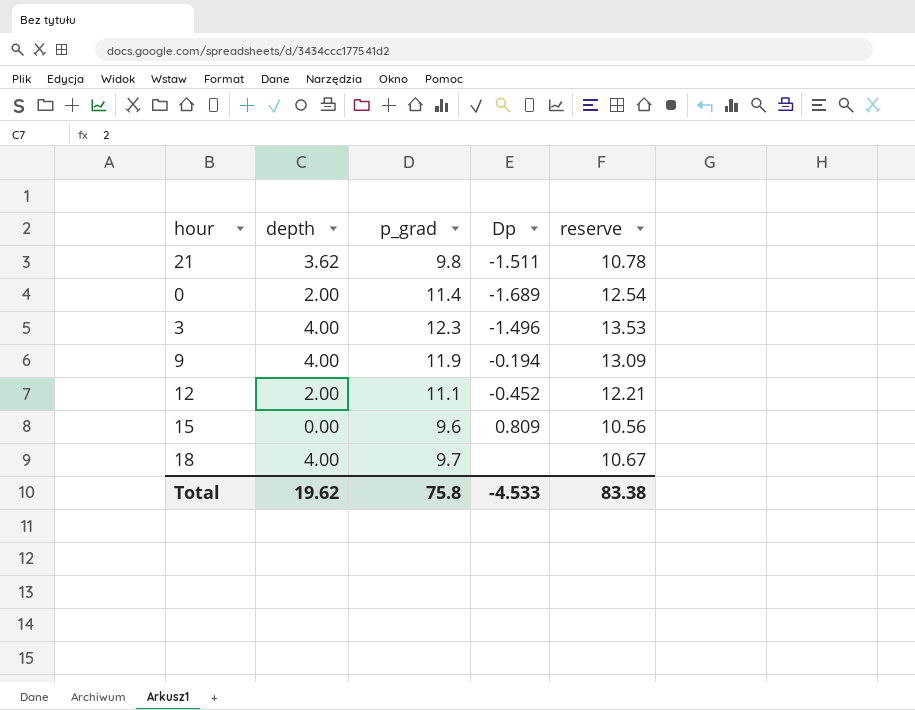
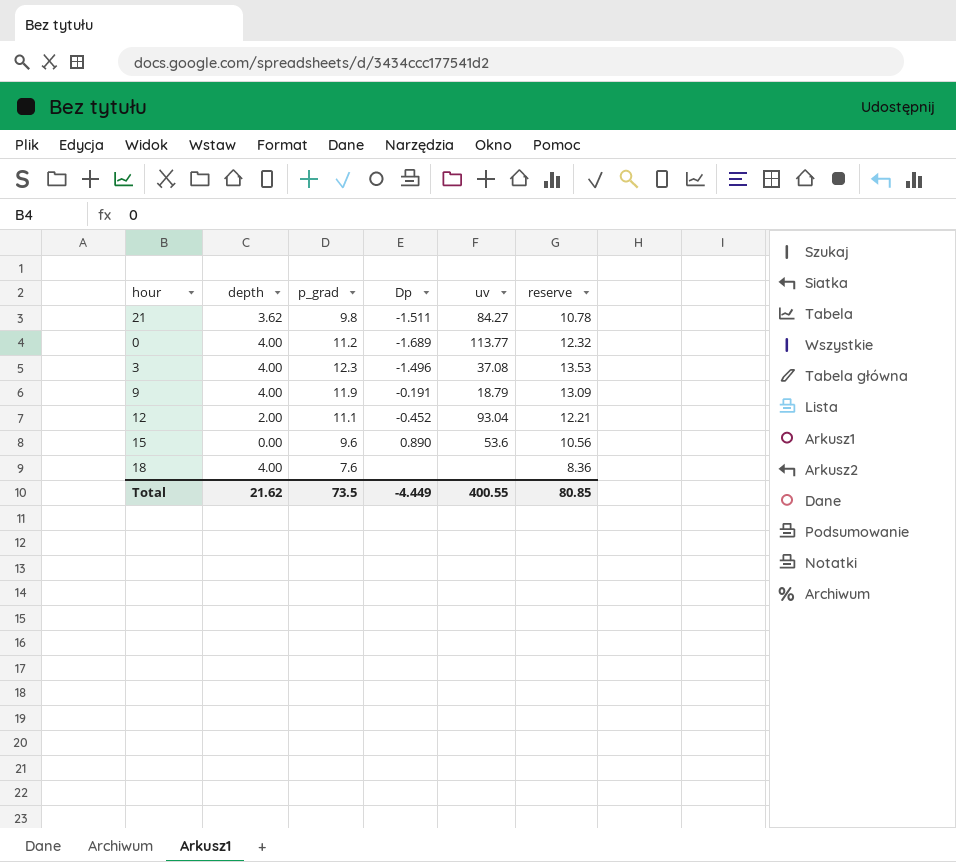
column uv | position: none -> 5
0 | depth: 2.00 -> 4.00
0 | p_grad: 11.4 -> 11.2
0 | reserve: 12.54 -> 12.32
9 | Dp: -0.194 -> -0.191
15 | Dp: 0.809 -> 0.890
18 | p_grad: 9.7 -> 7.6
18 | reserve: 10.67 -> 8.36
Total | depth: 19.62 -> 21.62
Total | p_grad: 75.8 -> 73.5
Total | Dp: -4.533 -> -4.449
Total | reserve: 83.38 -> 80.85

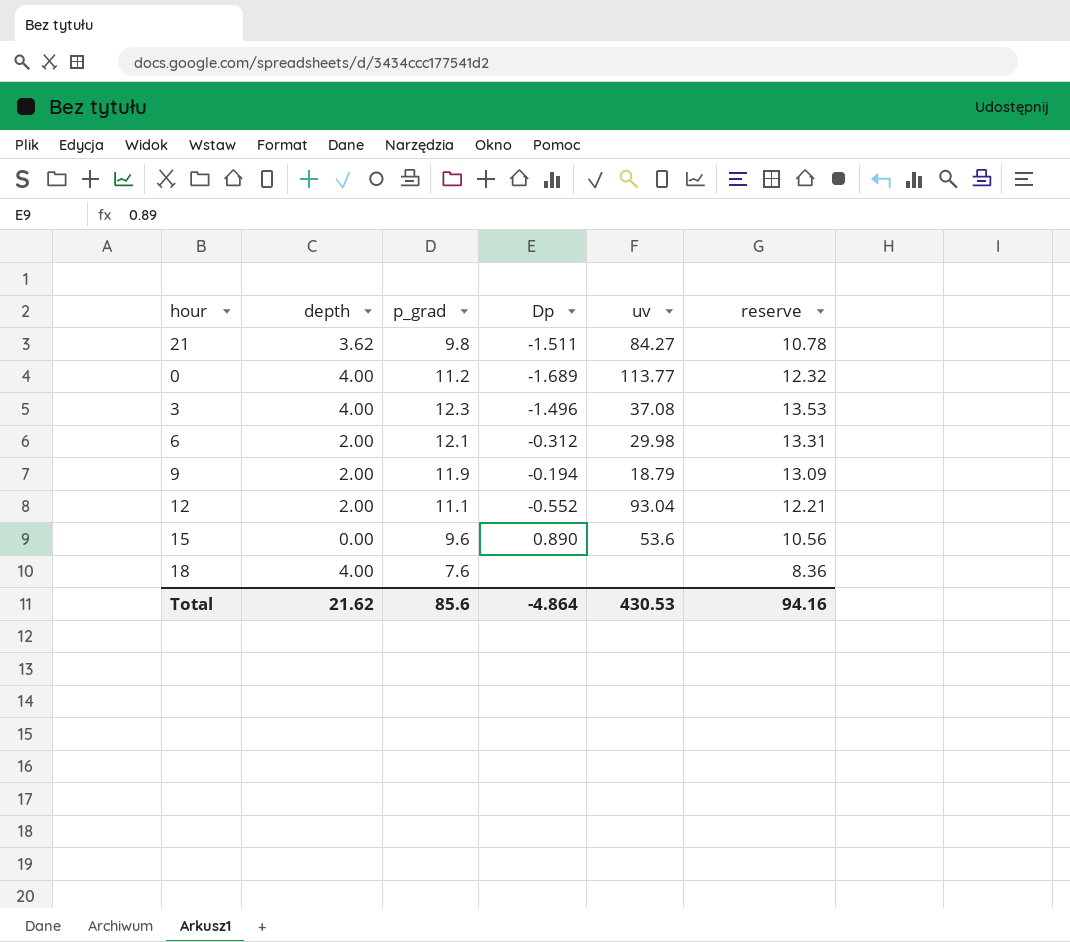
row 6: none -> 2.00 | 12.1 | -0.312 | 29.98 | 13.31
9 | depth: 4.00 -> 2.00
9 | Dp: -0.191 -> -0.194
12 | Dp: -0.452 -> -0.552
Total | p_grad: 73.5 -> 85.6
Total | Dp: -4.449 -> -4.864
Total | uv: 400.55 -> 430.53
Total | reserve: 80.85 -> 94.16

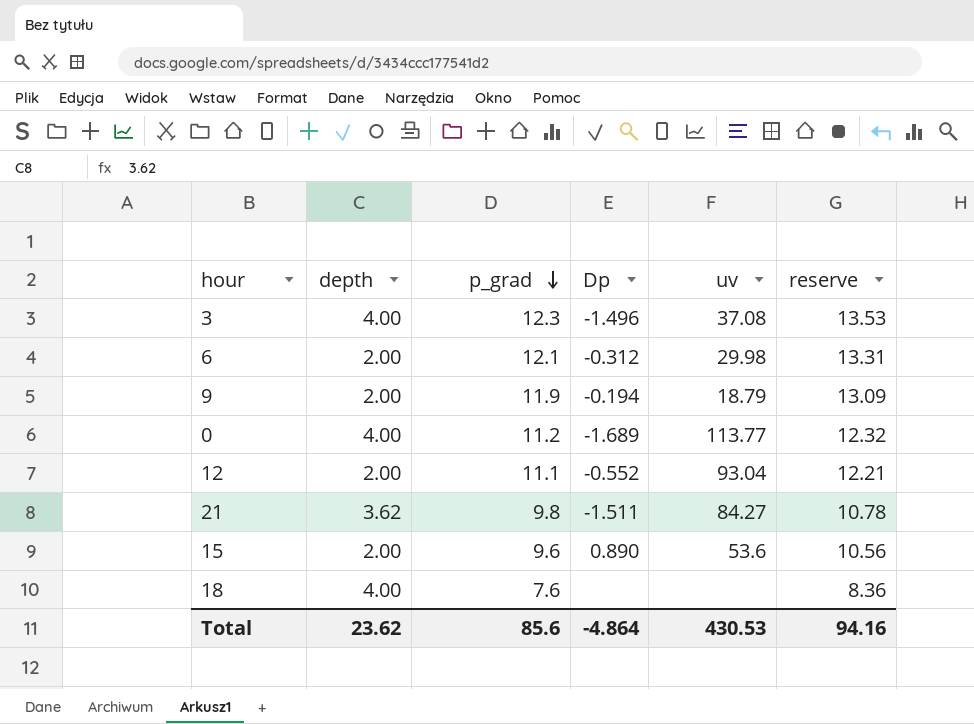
row order: none -> p_grad descending
15 | depth: 0.00 -> 2.00
Total | depth: 21.62 -> 23.62

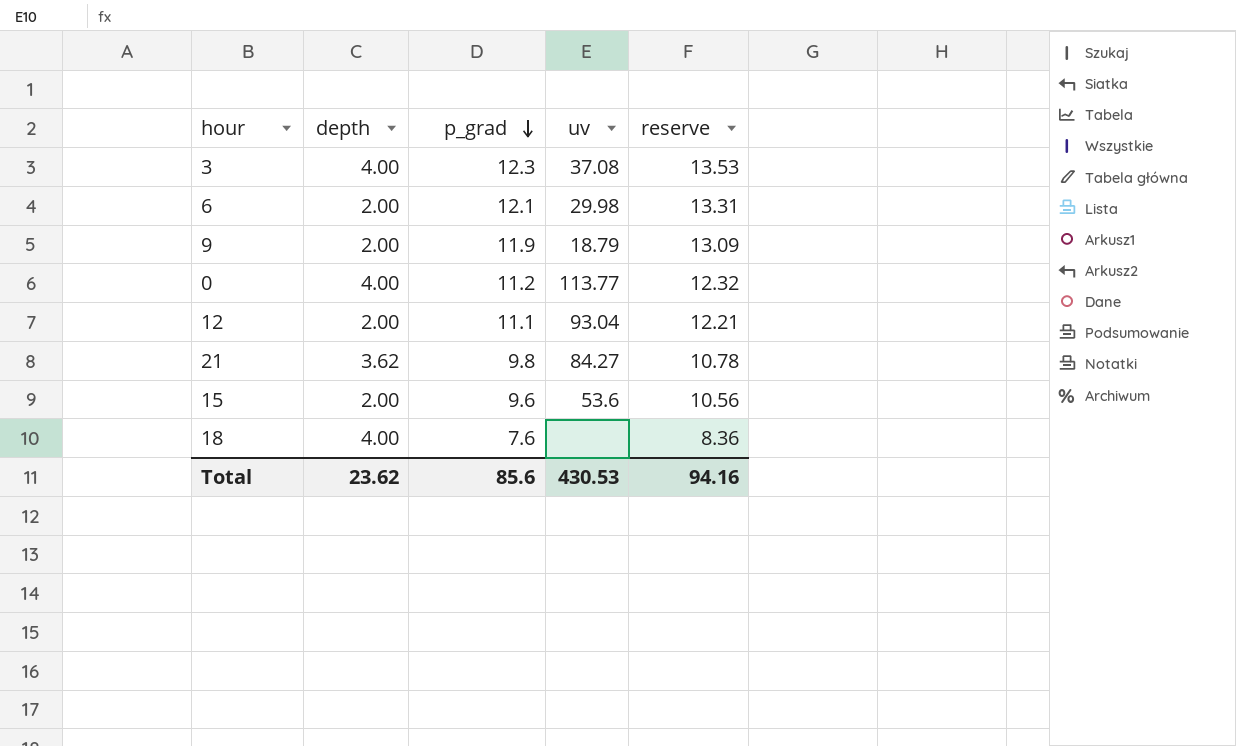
column Dp | position: 4 -> none

